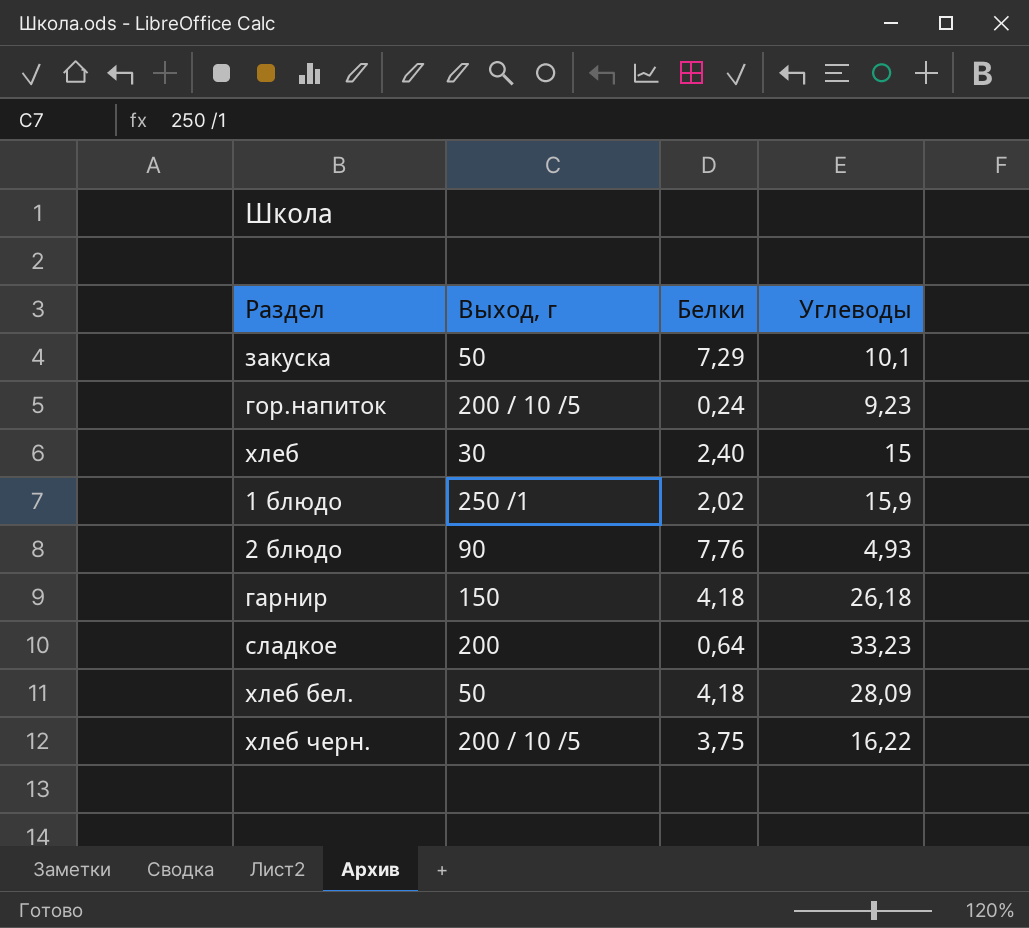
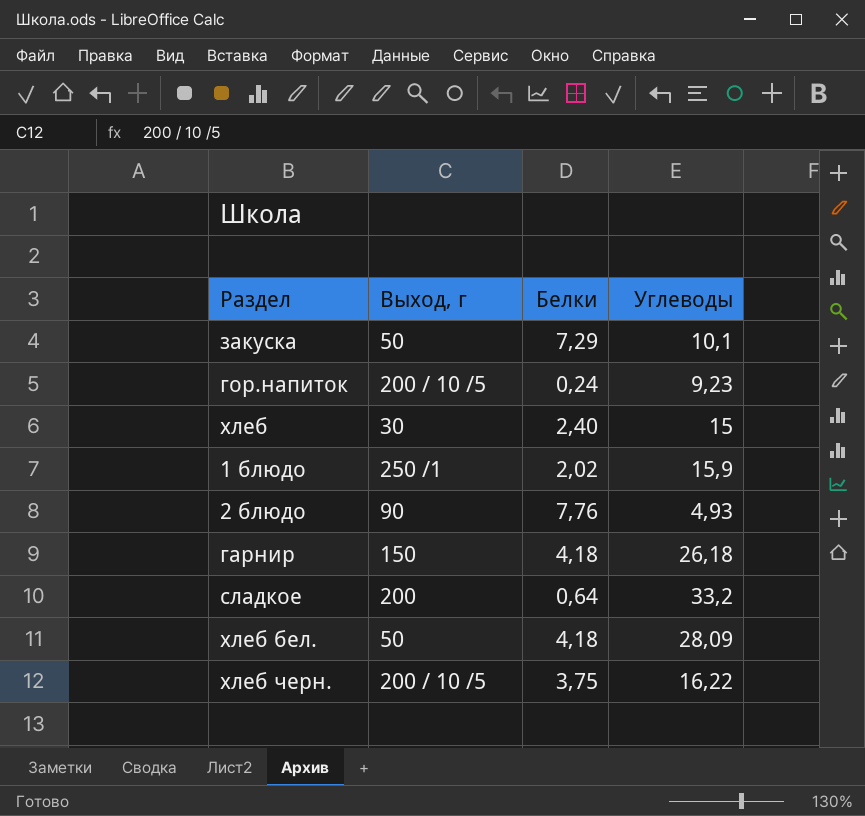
сладкое | Углеводы: 33,23 -> 33,2

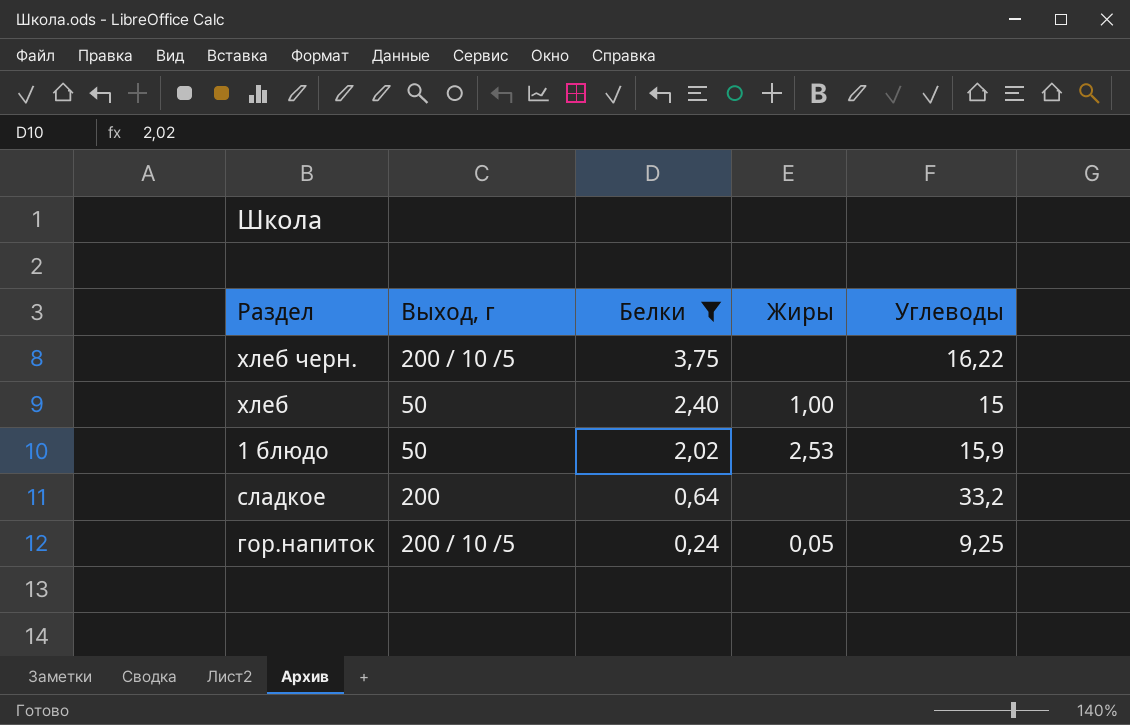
filter: none -> Белки <= 3,75
row order: none -> Белки descending
column Жиры | position: none -> 4
хлеб | Выход, г: 30 -> 50
1 блюдо | Выход, г: 250 /1 -> 50
гор.напиток | Углеводы: 9,23 -> 9,25

